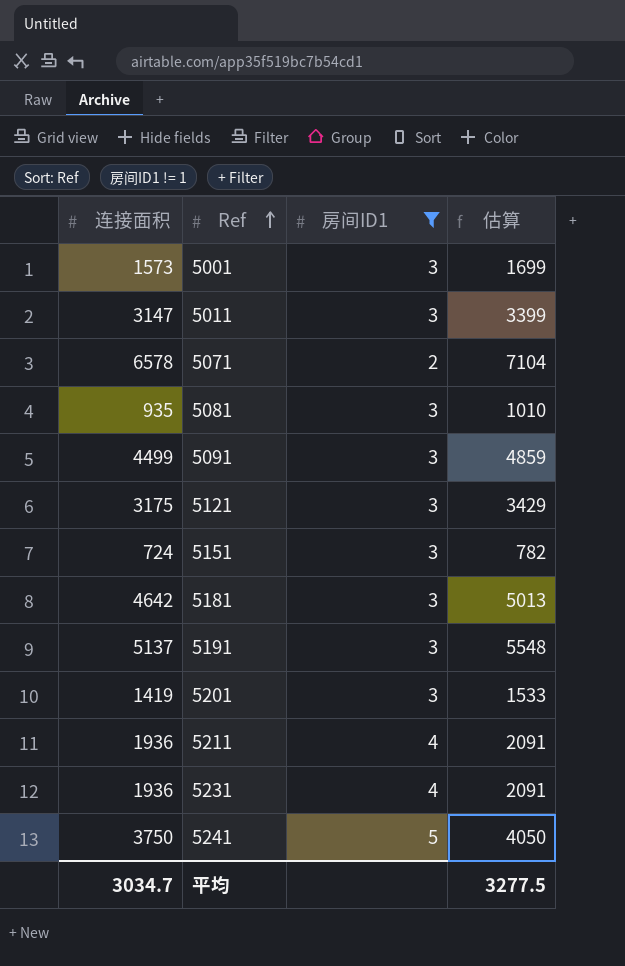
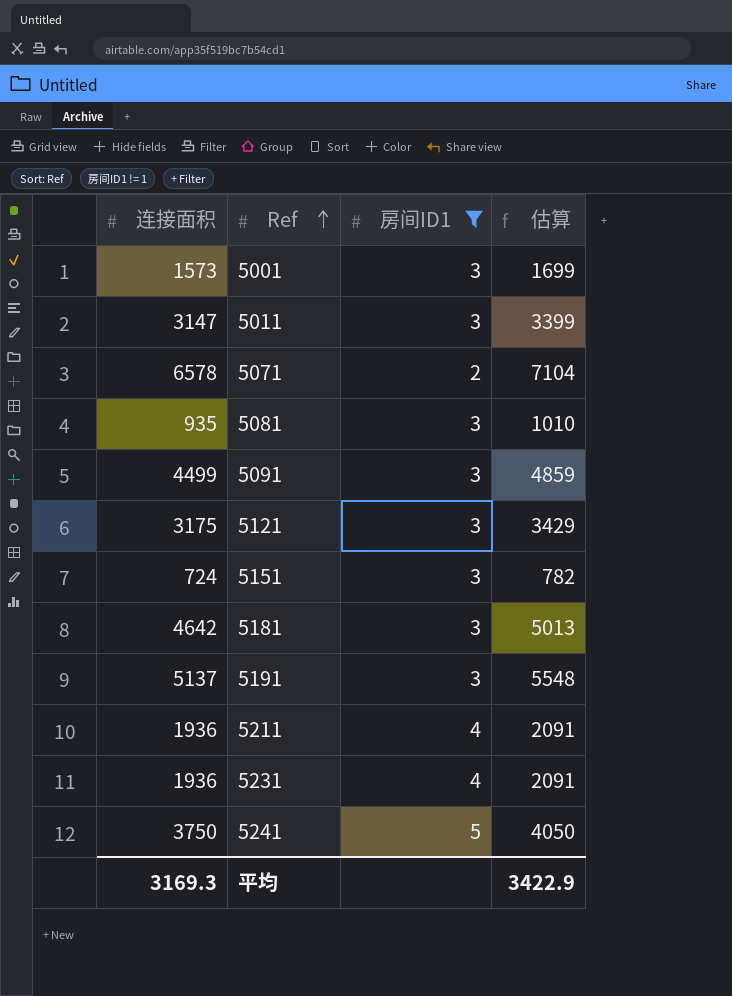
row 5201: 1419 | 3 | 1533 -> none
平均 | 连接面积: 3034.7 -> 3169.3
平均 | 估算: 3277.5 -> 3422.9

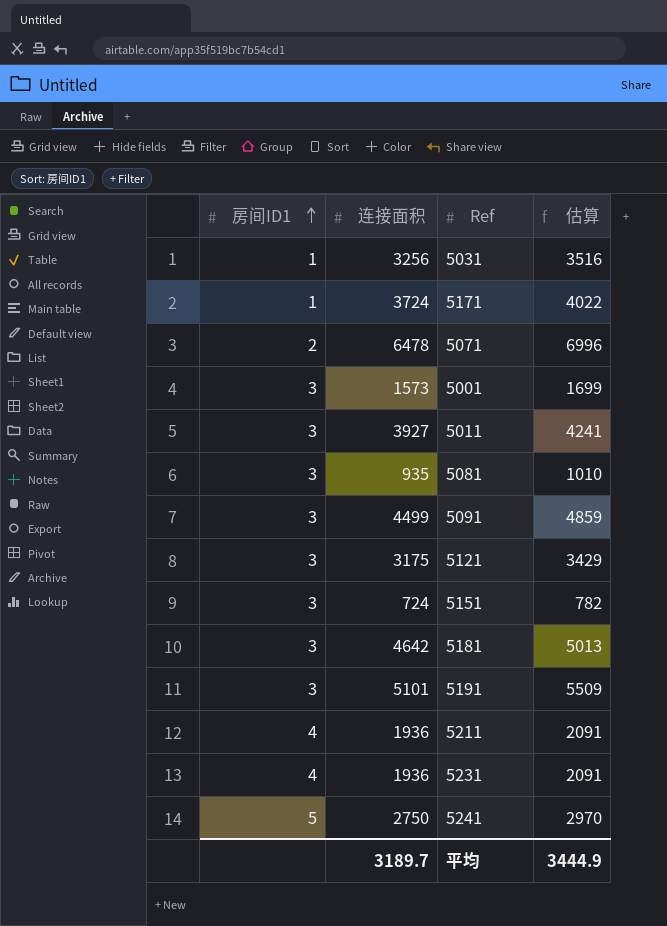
filter: 房间ID1 != 1 -> none
row order: Ref ascending -> 房间ID1 ascending
column 房间ID1 | position: 3 -> 1
5071 | 连接面积: 6578 -> 6478
5071 | 估算: 7104 -> 6996
5011 | 连接面积: 3147 -> 3927
5011 | 估算: 3399 -> 4241
5191 | 连接面积: 5137 -> 5101
5191 | 估算: 5548 -> 5509
5241 | 连接面积: 3750 -> 2750
5241 | 估算: 4050 -> 2970
平均 | 连接面积: 3169.3 -> 3189.7
平均 | 估算: 3422.9 -> 3444.9

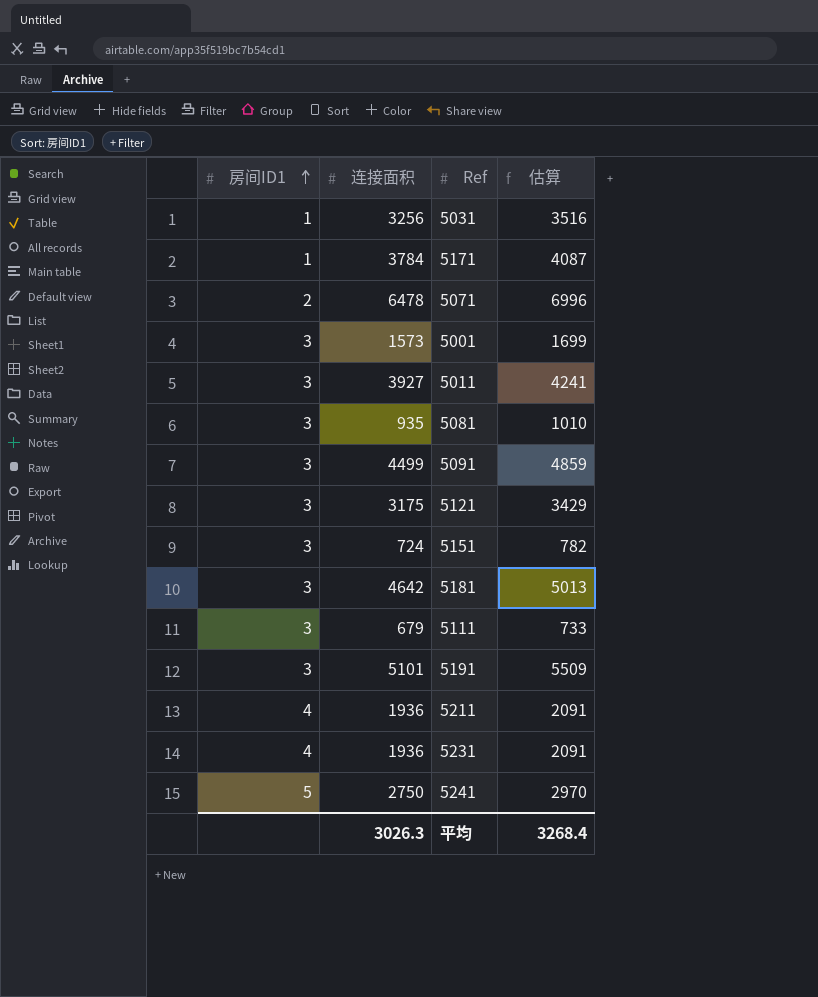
5171 | 连接面积: 3724 -> 3784
5171 | 估算: 4022 -> 4087
row 5111: none -> 3 | 679 | 733
平均 | 连接面积: 3189.7 -> 3026.3
平均 | 估算: 3444.9 -> 3268.4

